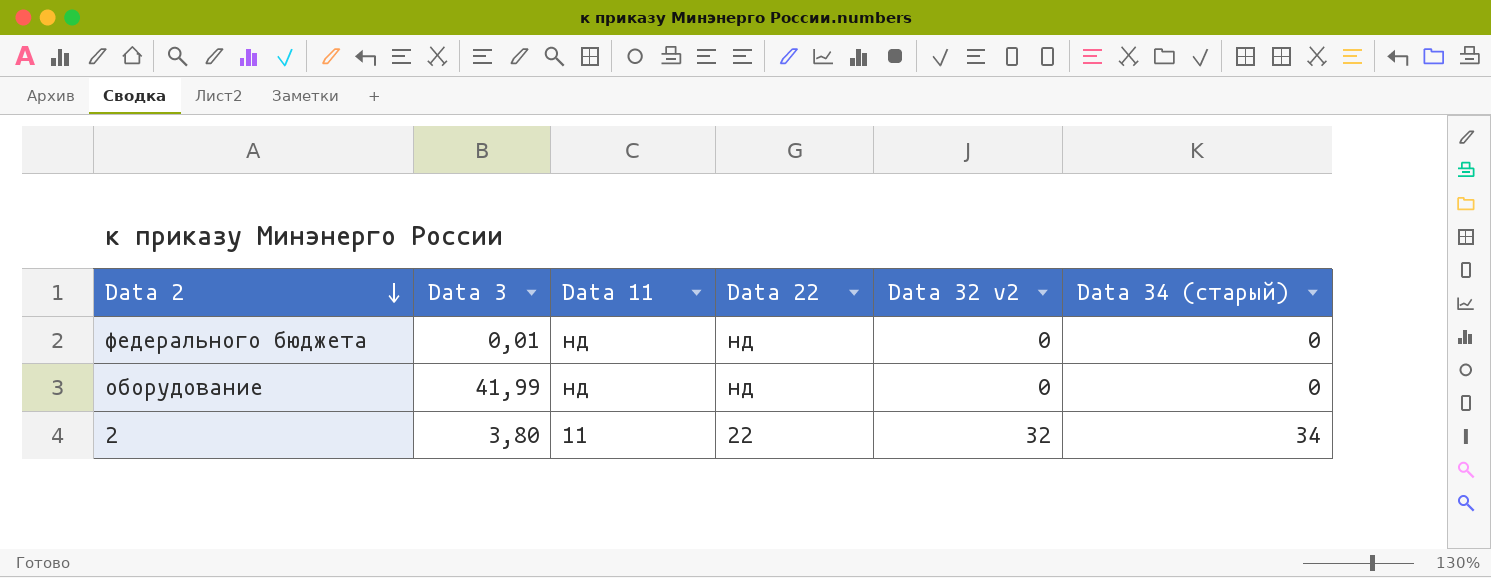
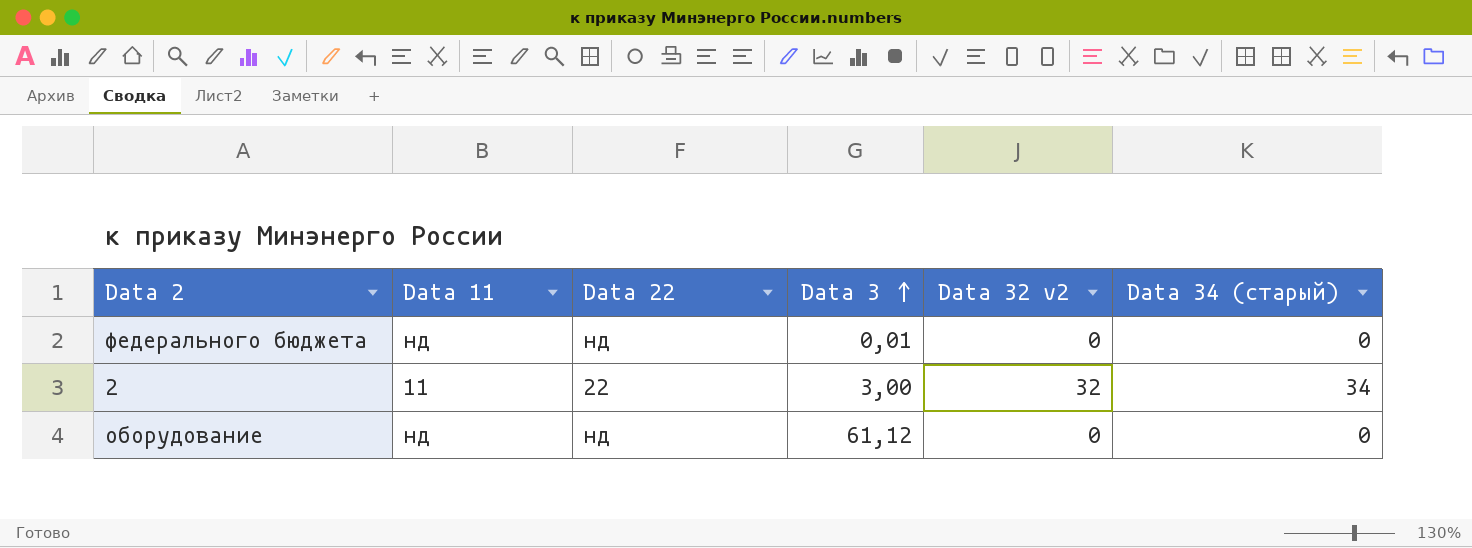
row order: Data 2 descending -> Data 3 ascending
column Data 3 | position: 2 -> 4
2 | Data 3: 3,80 -> 3,00
оборудование | Data 3: 41,99 -> 61,12

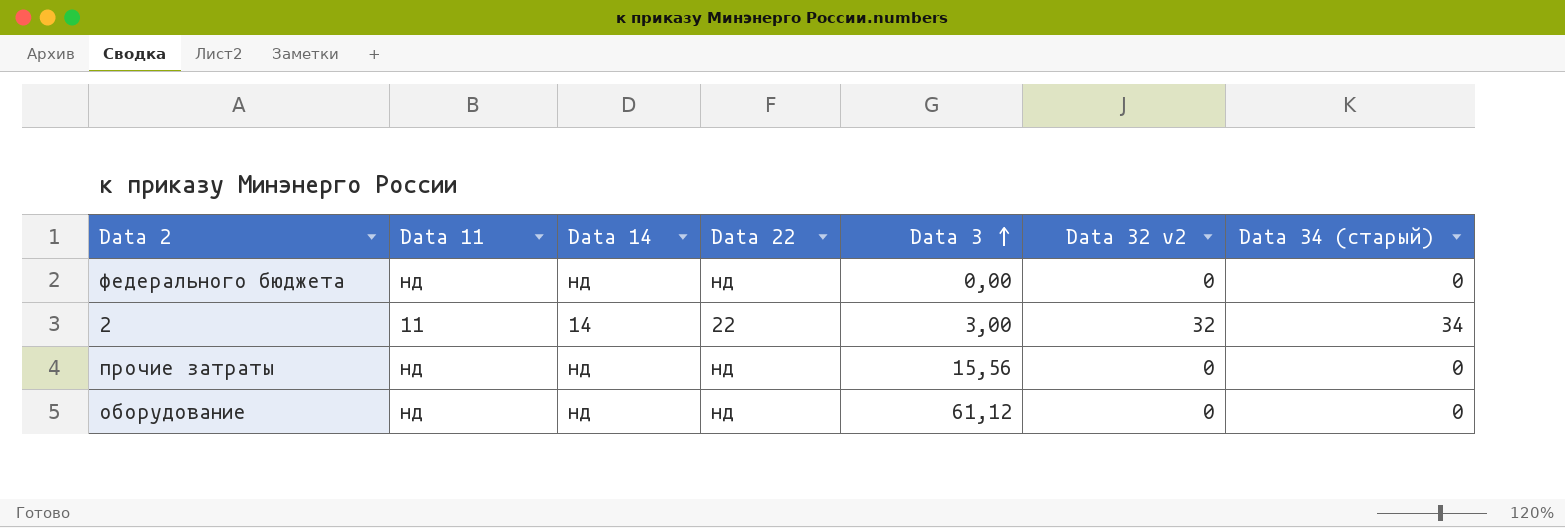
column Data 14 | position: none -> 3
федерального бюджета | Data 3: 0,01 -> 0,00
row прочие затраты: none -> нд | нд | нд | 15,56 | 0 | 0

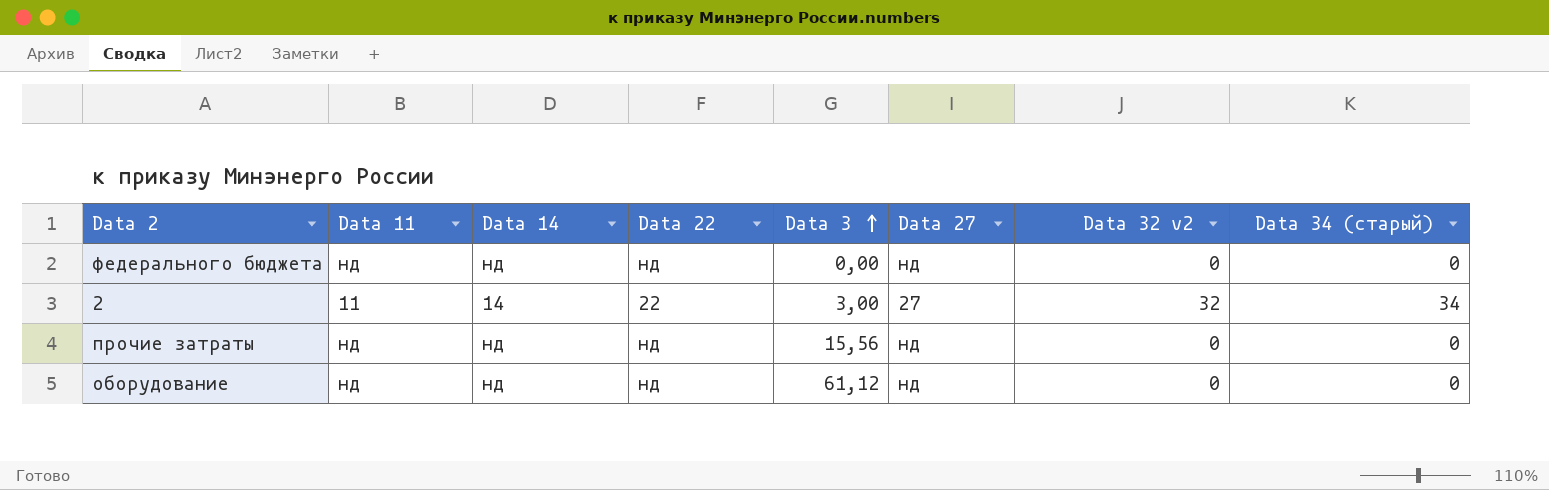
column Data 27 | position: none -> 6

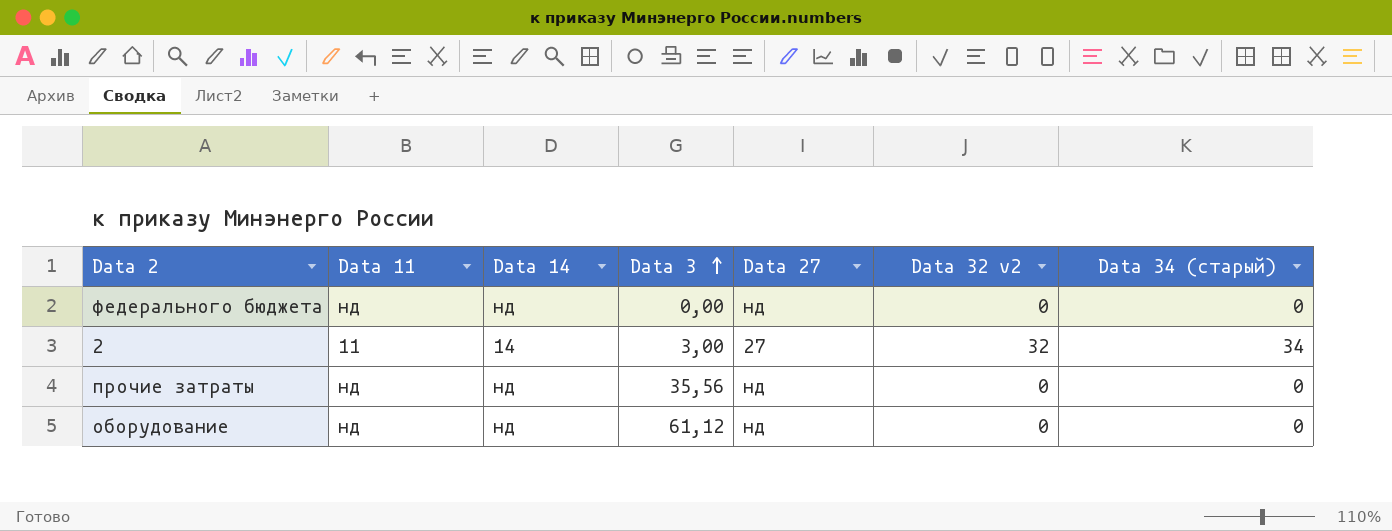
column Data 22 | position: 4 -> none
прочие затраты | Data 3: 15,56 -> 35,56

